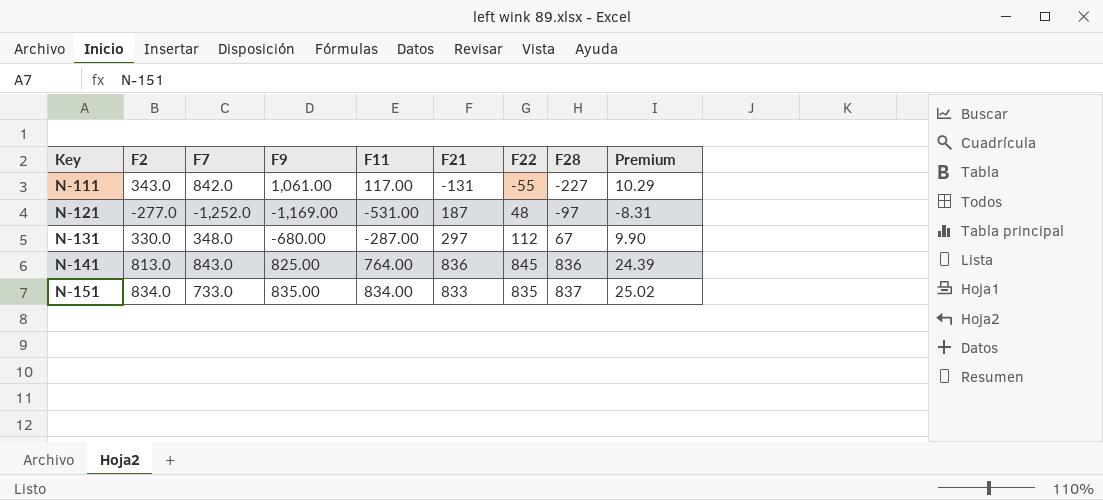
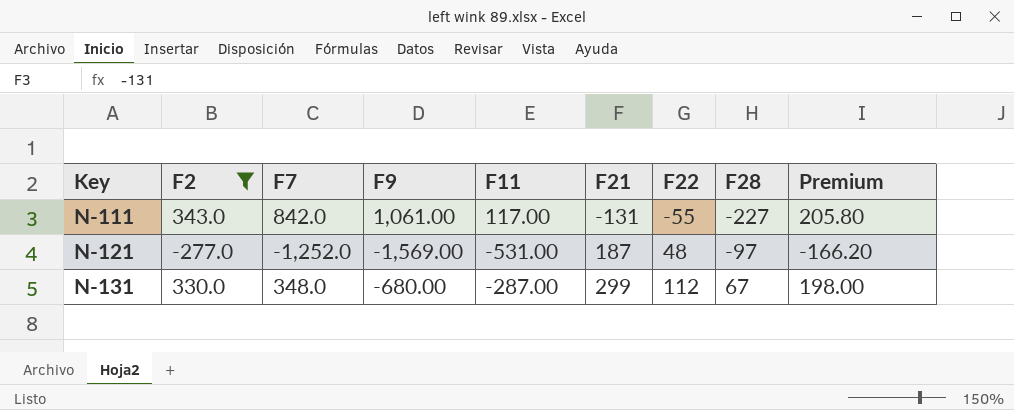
filter: none -> F2 <= 343.0
column Premium | formula: [F2] * 0.03 -> [F2] * 0.6
N-121 | F9: -1,169.00 -> -1,569.00
N-131 | F21: 297 -> 299

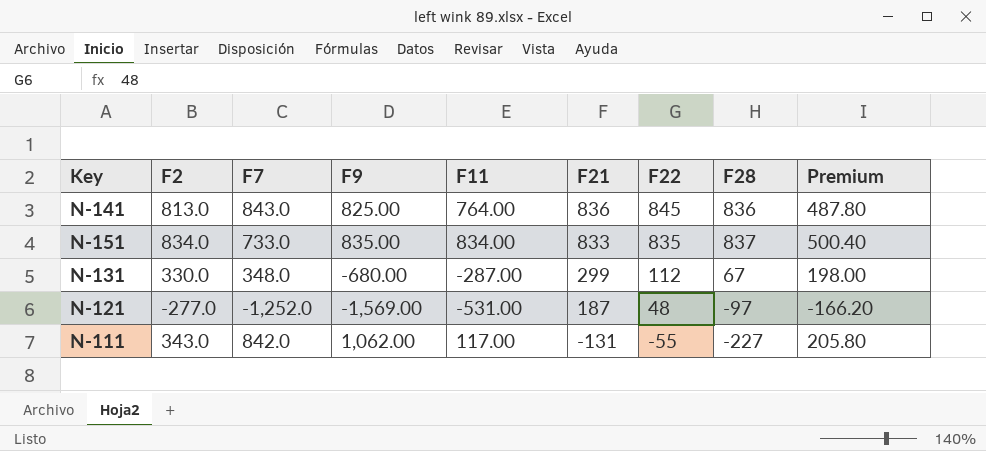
filter: F2 <= 343.0 -> none
row order: Key ascending -> F21 descending
N-111 | F9: 1,061.00 -> 1,062.00

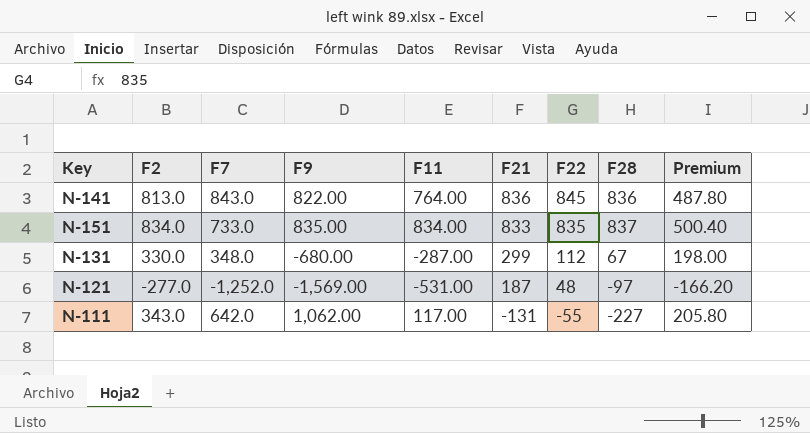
N-141 | F9: 825.00 -> 822.00
N-111 | F7: 842.0 -> 642.0

